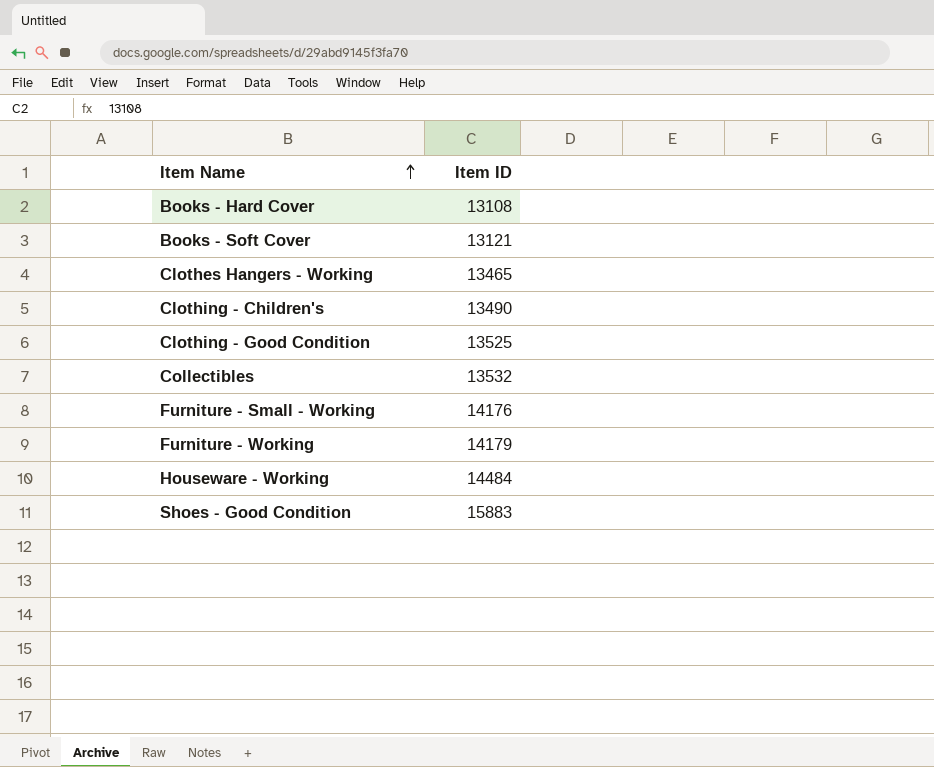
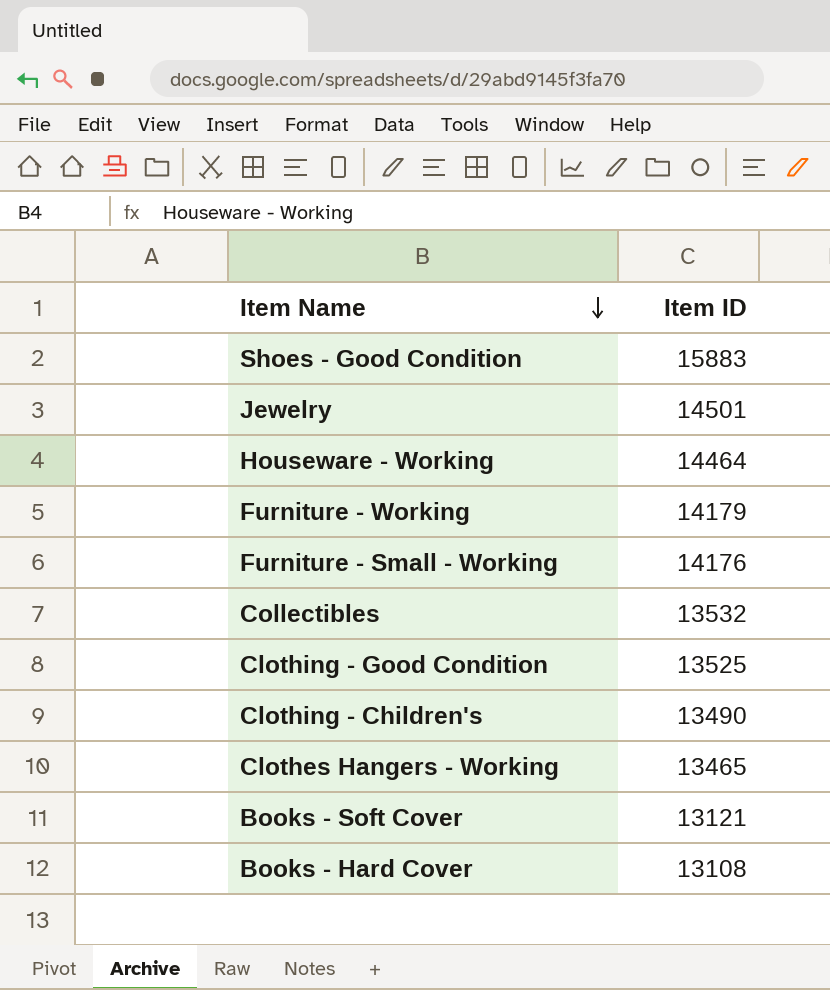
row order: Item Name ascending -> Item Name descending
row Jewelry: none -> 14501
Houseware - Working | Item ID: 14484 -> 14464

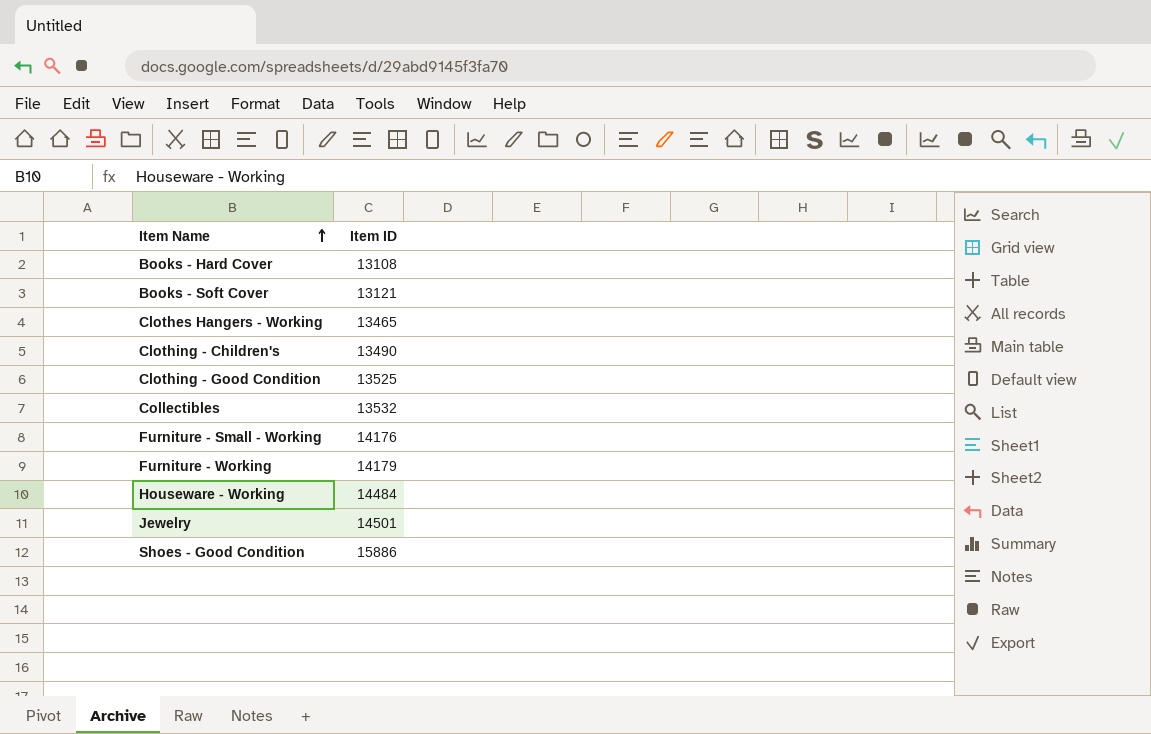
row order: Item Name descending -> Item Name ascending
Houseware - Working | Item ID: 14464 -> 14484
Shoes - Good Condition | Item ID: 15883 -> 15886

